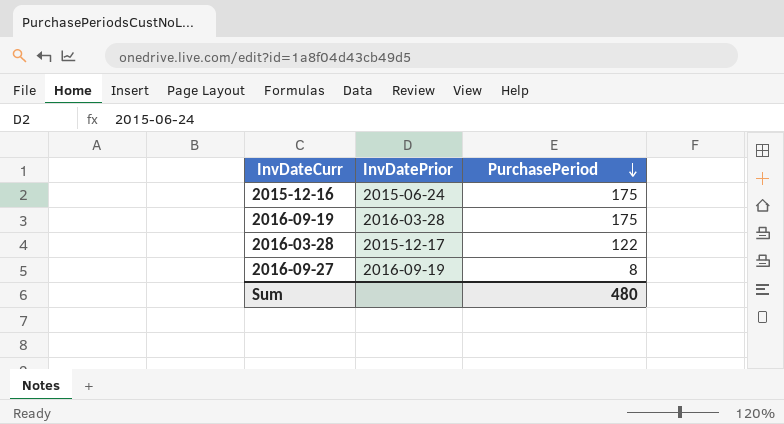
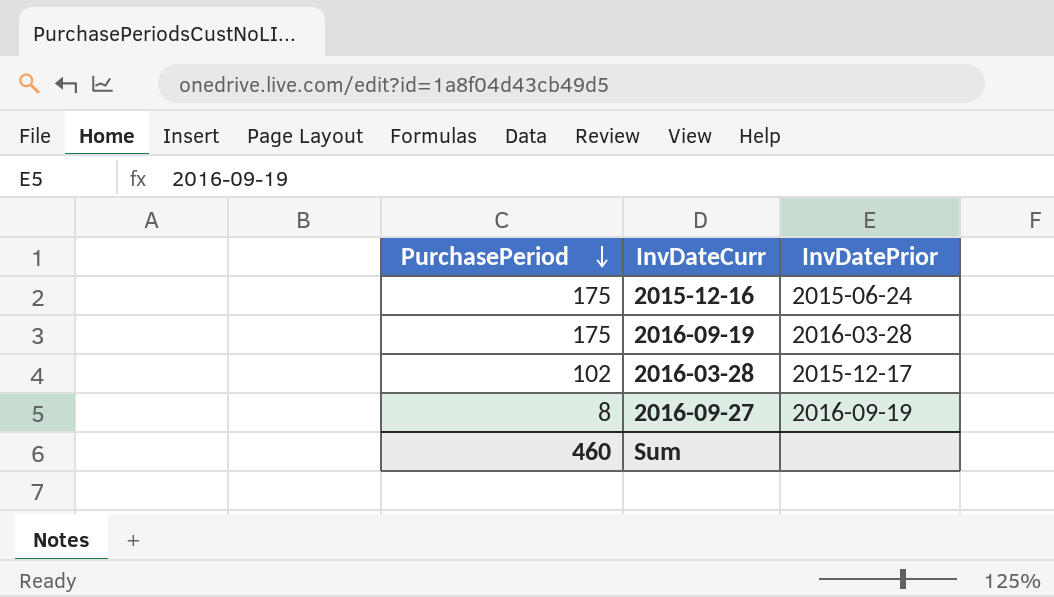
column PurchasePeriod | position: 3 -> 1
2016-03-28 | PurchasePeriod: 122 -> 102
Sum | PurchasePeriod: 480 -> 460

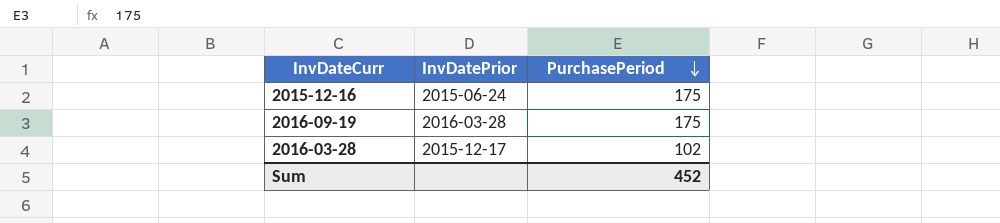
column PurchasePeriod | position: 1 -> 3
row 2016-09-27: 8 | 2016-09-19 -> none
Sum | PurchasePeriod: 460 -> 452

